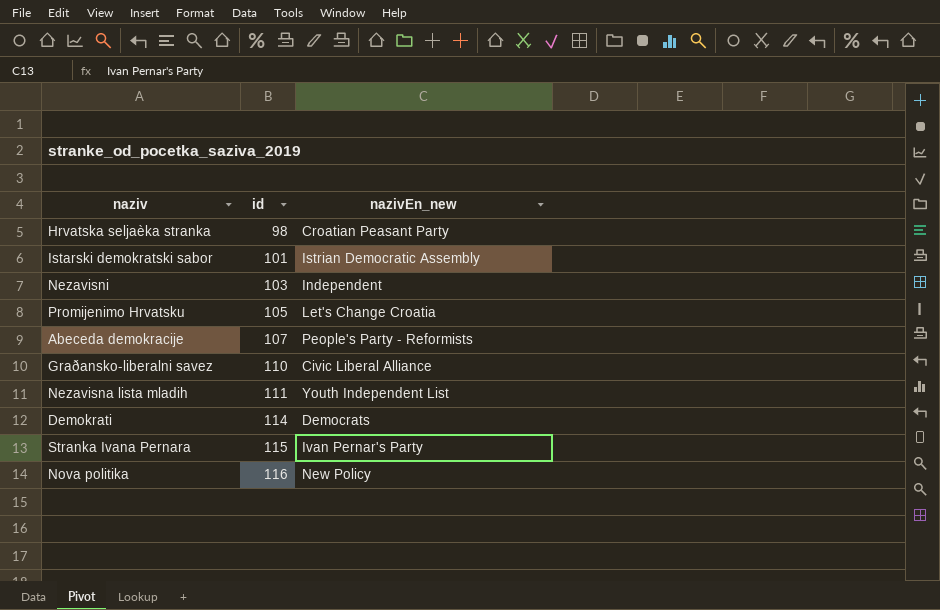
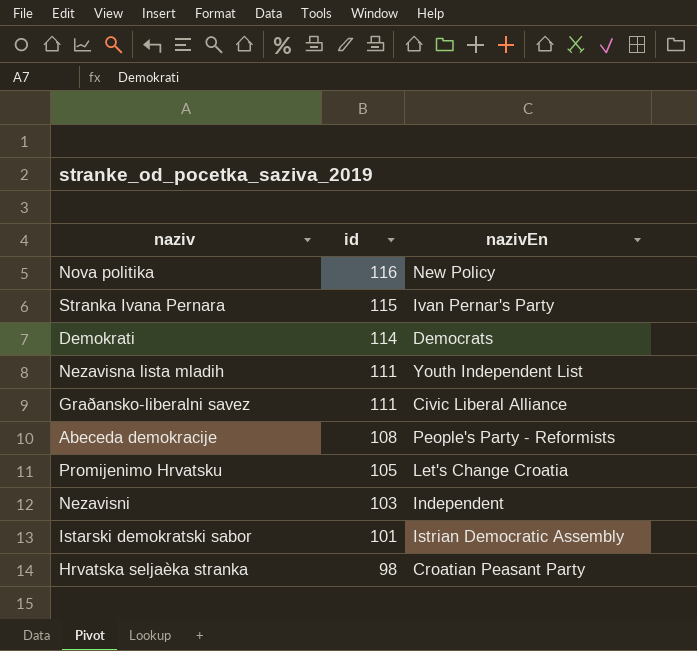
row order: id ascending -> id descending
column name: nazivEn_new -> nazivEn
Graðansko-liberalni savez | id: 110 -> 111
Abeceda demokracije | id: 107 -> 108

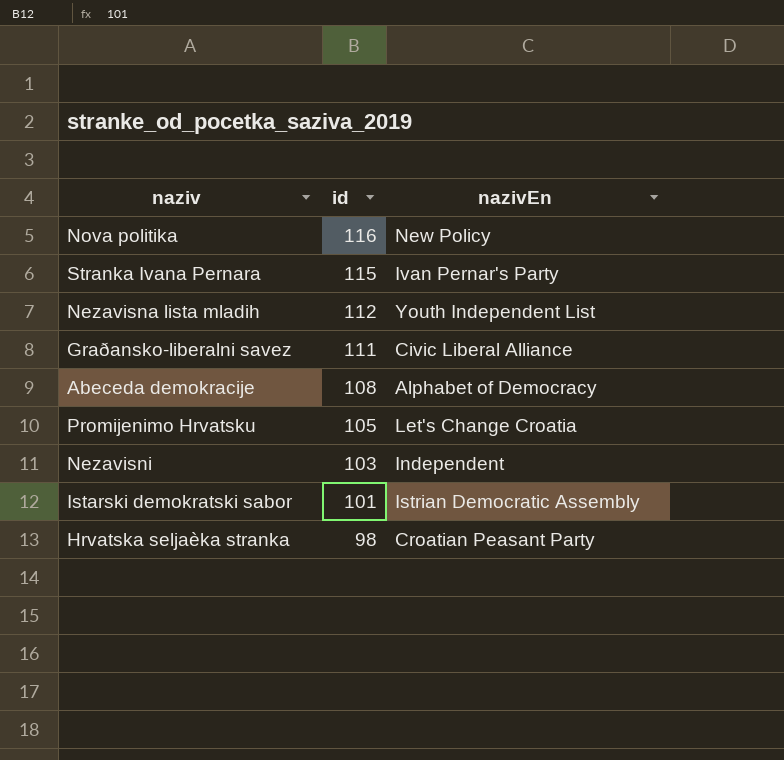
row Demokrati: 114 | Democrats -> none
Nezavisna lista mladih | id: 111 -> 112
Abeceda demokracije | nazivEn: People's Party - Reformists -> Alphabet of Democracy

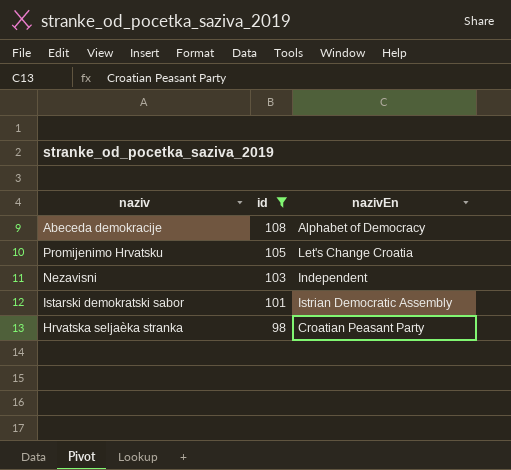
filter: none -> id <= 108

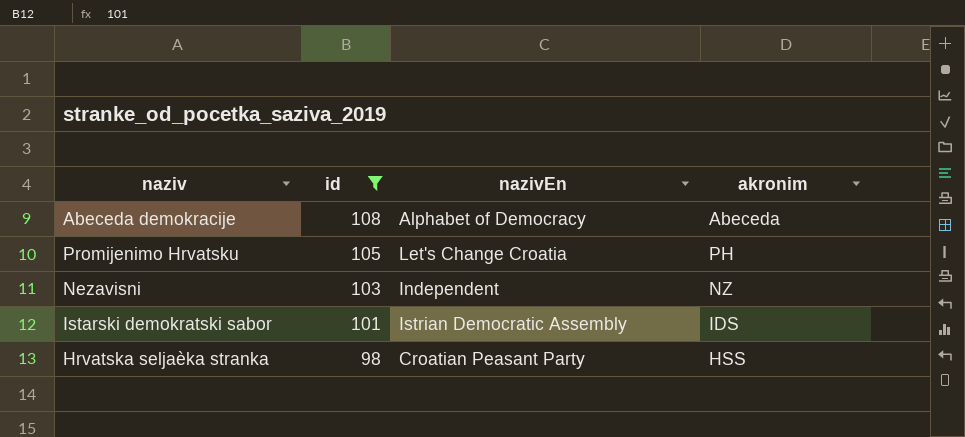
column akronim | position: none -> 4

